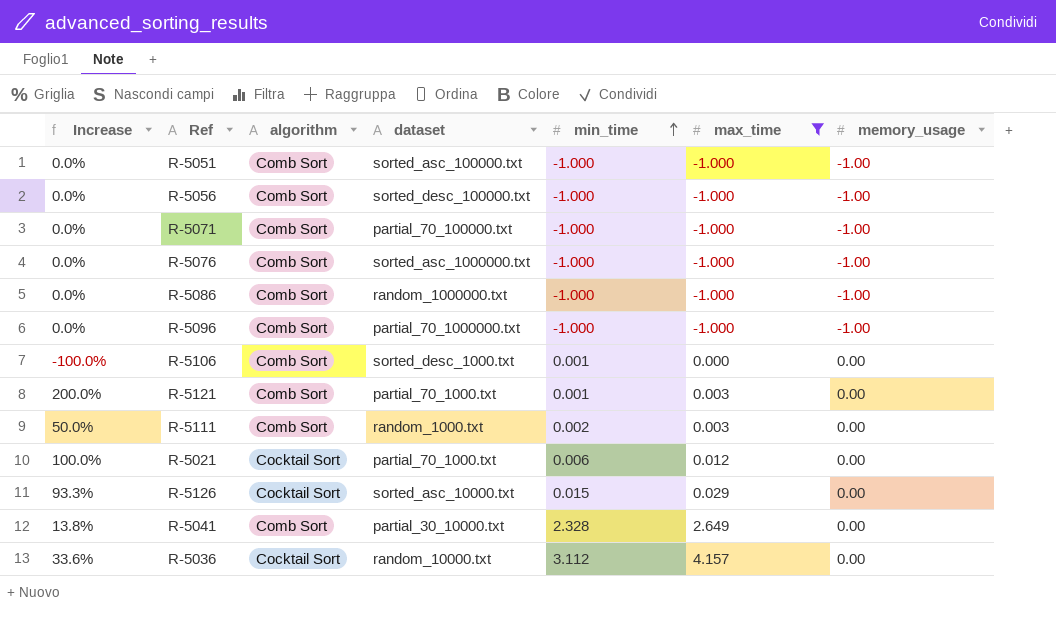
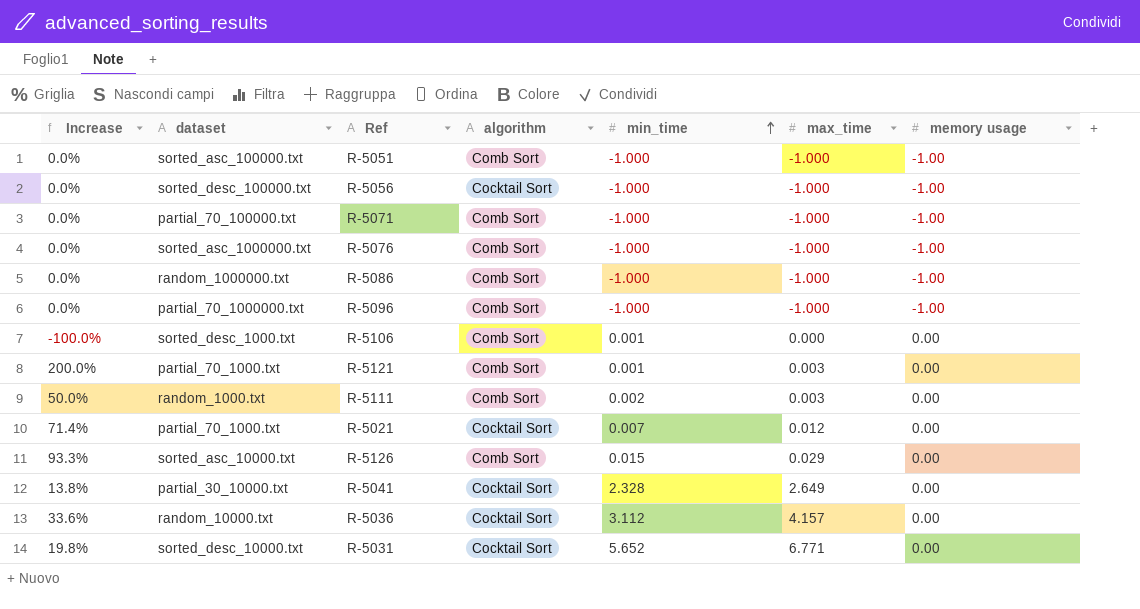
filter: max_time != 6.771 -> none
column dataset | position: 4 -> 2
column name: memory_usage -> memory usage
R-5056 | algorithm: Comb Sort -> Cocktail Sort
R-5021 | Increase: 100.0% -> 71.4%
R-5021 | min_time: 0.006 -> 0.007
R-5126 | algorithm: Cocktail Sort -> Comb Sort
R-5041 | algorithm: Comb Sort -> Cocktail Sort

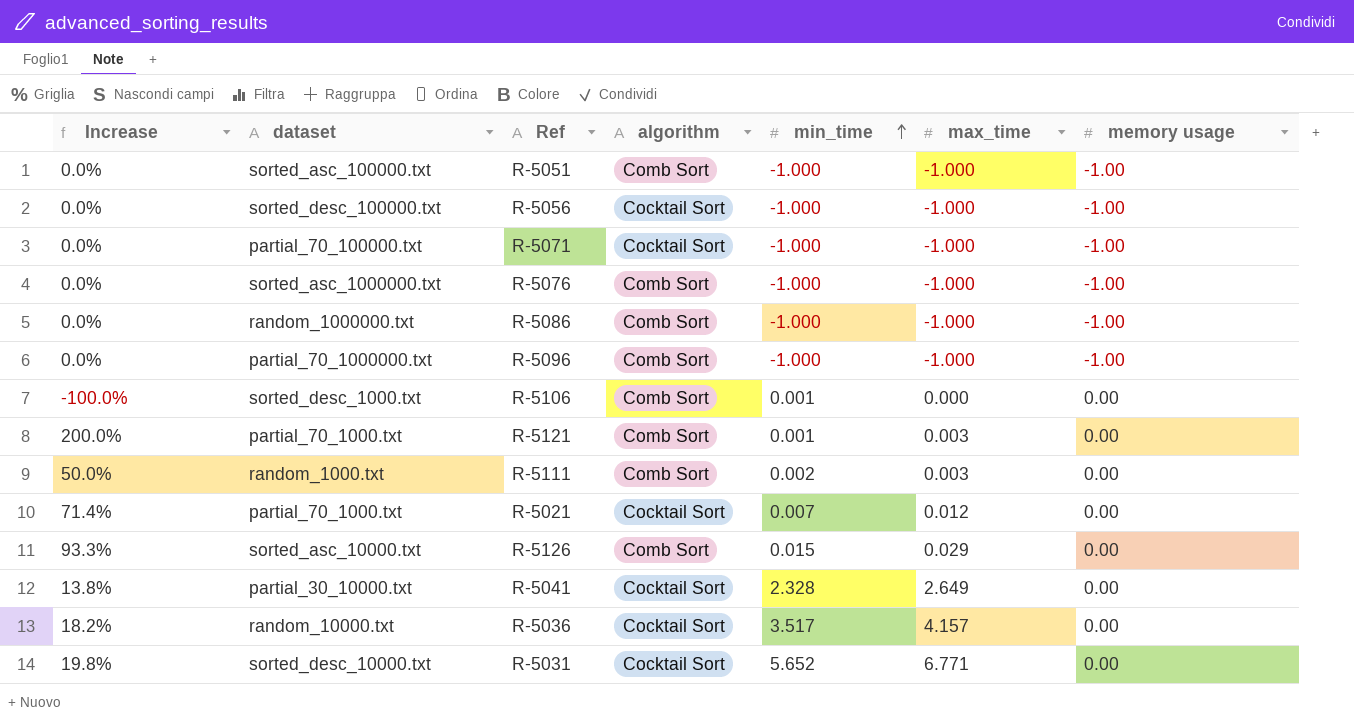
R-5071 | algorithm: Comb Sort -> Cocktail Sort
R-5036 | Increase: 33.6% -> 18.2%
R-5036 | min_time: 3.112 -> 3.517

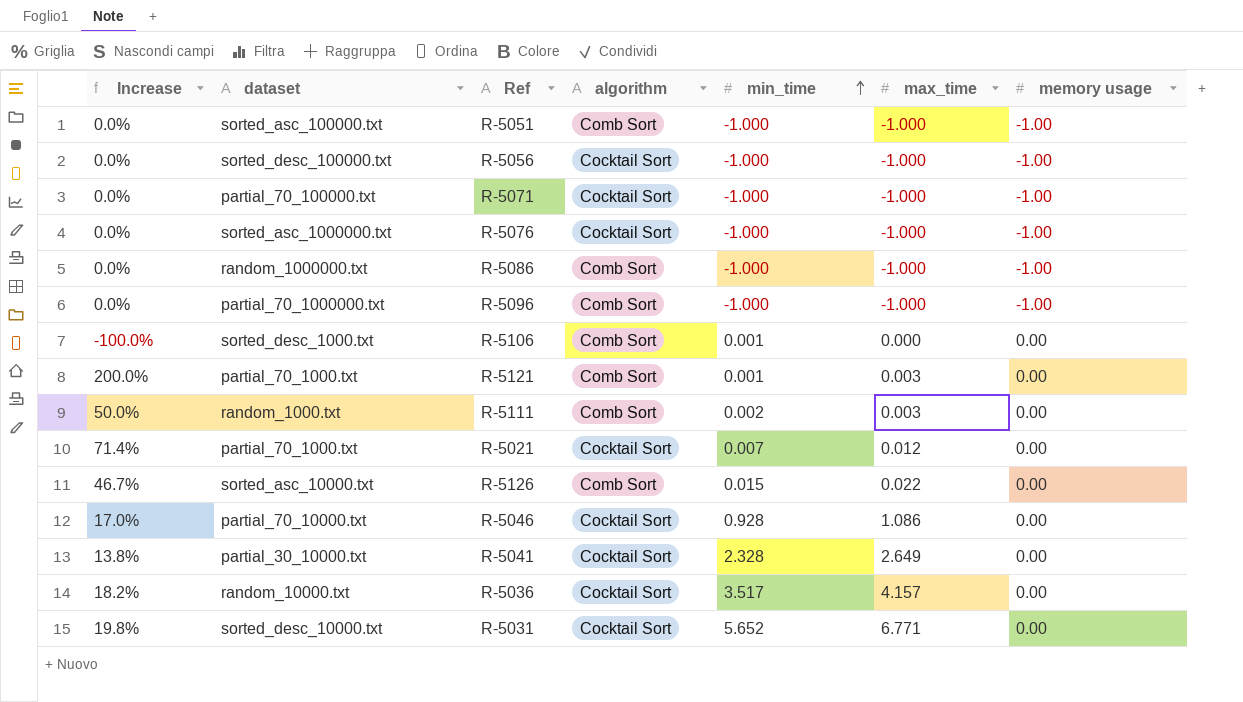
R-5076 | algorithm: Comb Sort -> Cocktail Sort
R-5126 | Increase: 93.3% -> 46.7%
R-5126 | max_time: 0.029 -> 0.022
row R-5046: none -> 17.0% | partial_70_10000.txt | Cocktail Sort | 0.928 | 1.086 | 0.00

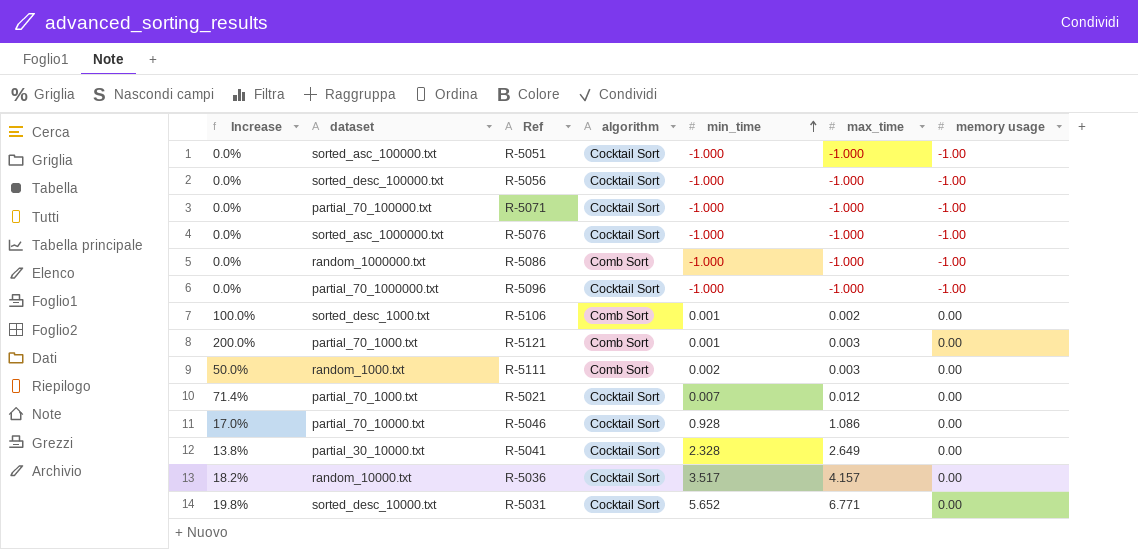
row R-5126: 46.7% | sorted_asc_10000.txt | Comb Sort | 0.015 | 0.022 | 0.00 -> none
R-5051 | algorithm: Comb Sort -> Cocktail Sort
R-5096 | algorithm: Comb Sort -> Cocktail Sort
R-5106 | Increase: -100.0% -> 100.0%
R-5106 | max_time: 0.000 -> 0.002

